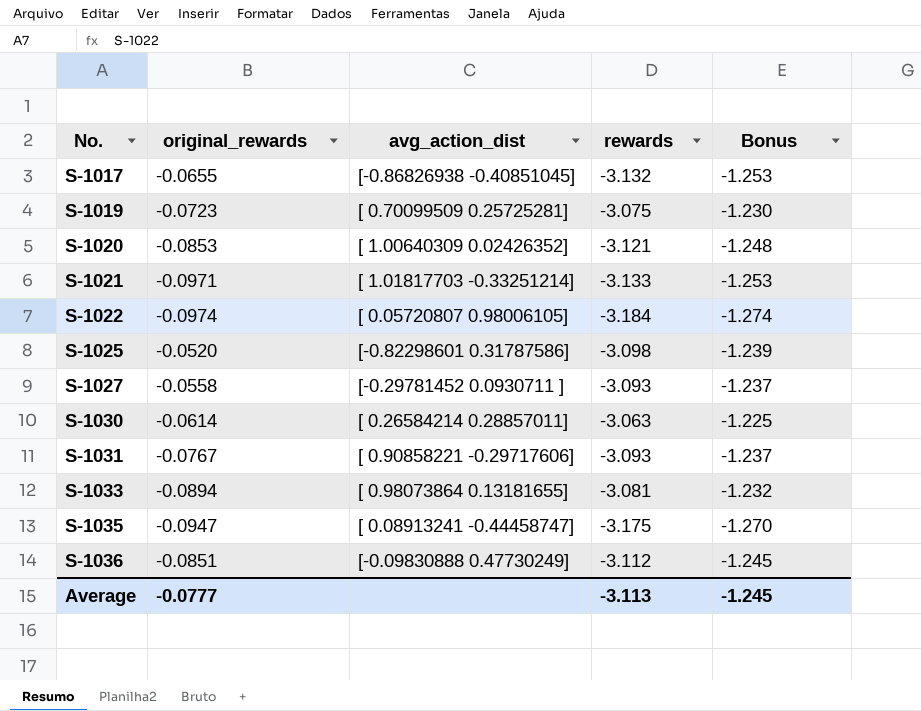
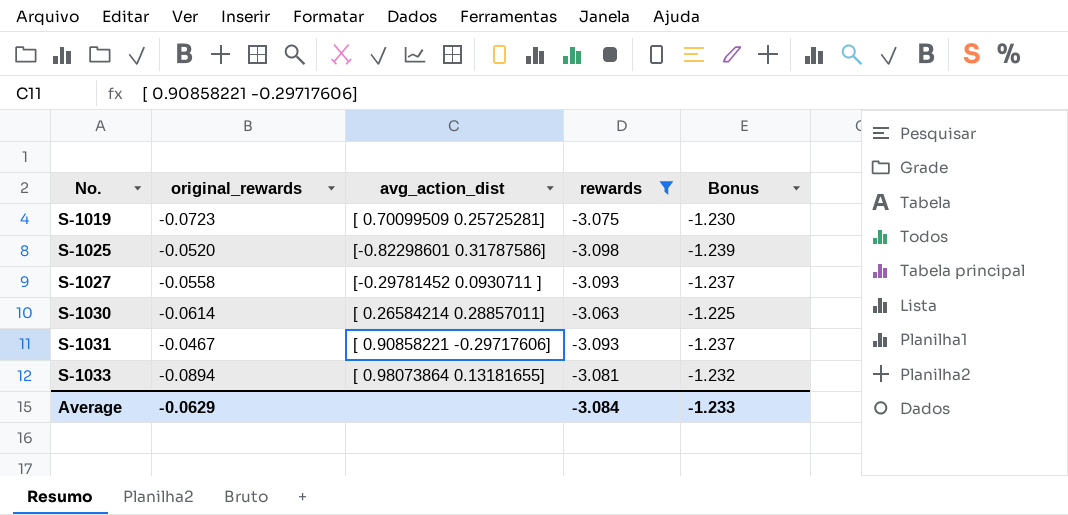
filter: none -> rewards >= -3.098
S-1031 | original_rewards: -0.0767 -> -0.0467
Average | original_rewards: -0.0777 -> -0.0629
Average | rewards: -3.113 -> -3.084
Average | Bonus: -1.245 -> -1.233

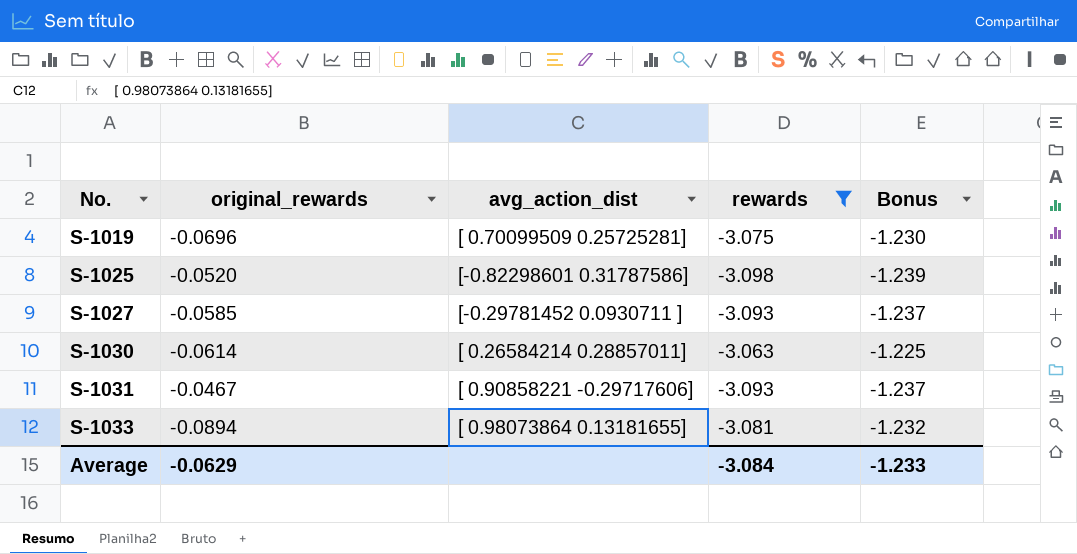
S-1019 | original_rewards: -0.0723 -> -0.0696
S-1027 | original_rewards: -0.0558 -> -0.0585

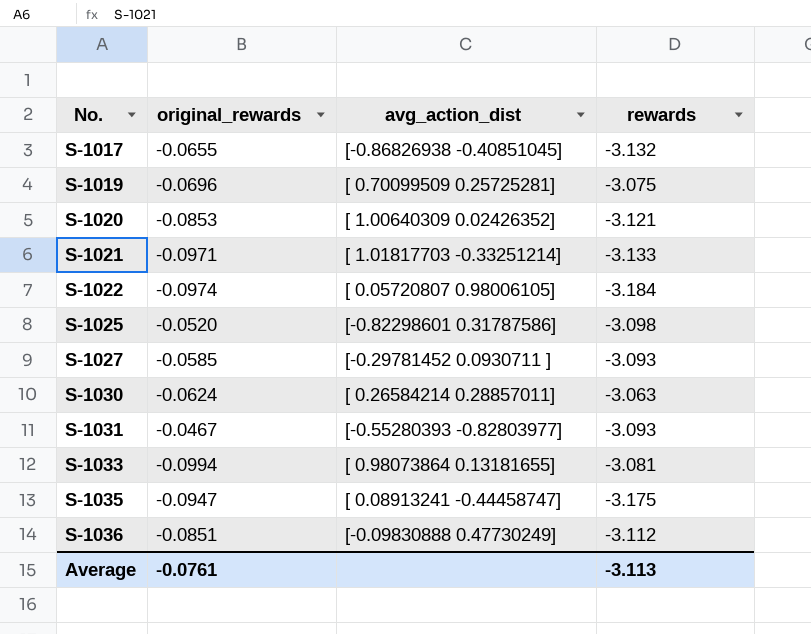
filter: rewards >= -3.098 -> none
column Bonus | formula: [rewards] * 0.4 -> none
S-1030 | original_rewards: -0.0614 -> -0.0624
S-1031 | avg_action_dist: [ 0.90858221 -0.29717606] -> [-0.55280393 -0.82803977]
S-1033 | original_rewards: -0.0894 -> -0.0994
Average | original_rewards: -0.0629 -> -0.0761
Average | rewards: -3.084 -> -3.113

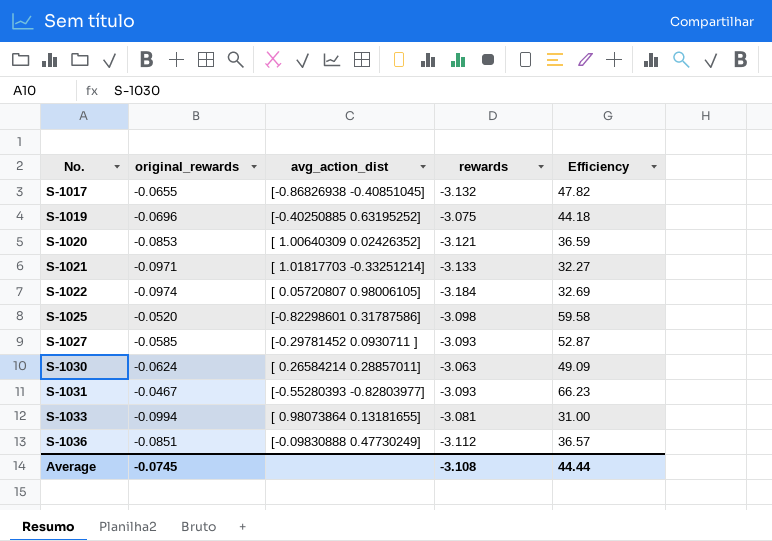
column Efficiency | formula: none -> [rewards] / [original_rewards]
row S-1035: -0.0947 | [ 0.08913241 -0.44458747] | -3.175 -> none
S-1019 | avg_action_dist: [ 0.70099509 0.25725281] -> [-0.40250885 0.63195252]
Average | original_rewards: -0.0761 -> -0.0745
Average | rewards: -3.113 -> -3.108

